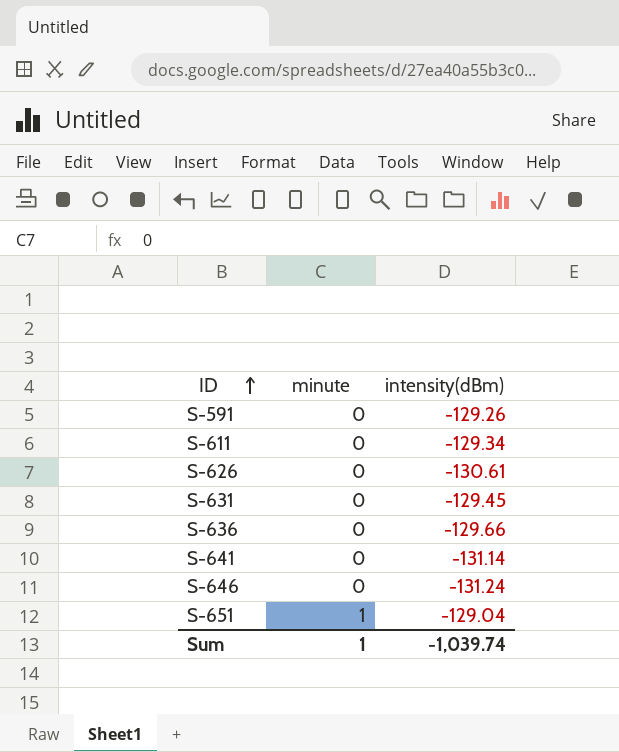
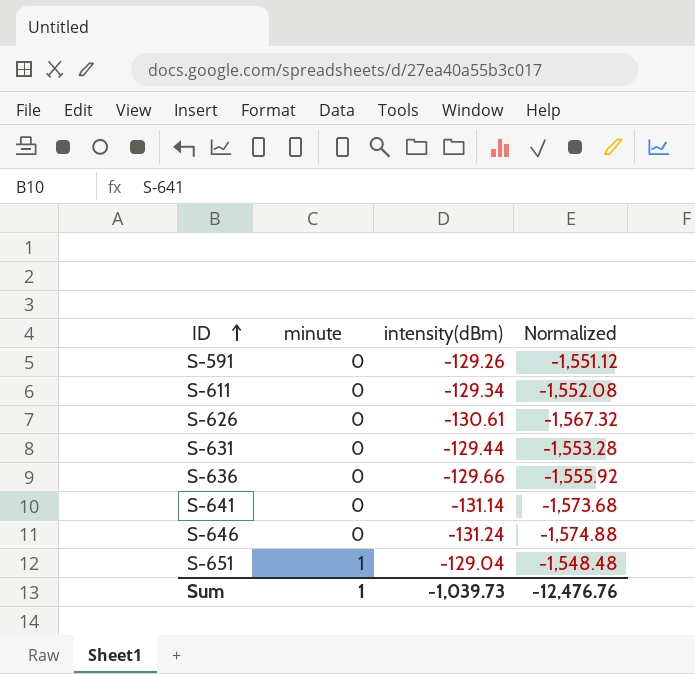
column Normalized | formula: none -> [intensity(dBm)] * 12
S-631 | intensity(dBm): -129.45 -> -129.44
Sum | intensity(dBm): -1,039.74 -> -1,039.73

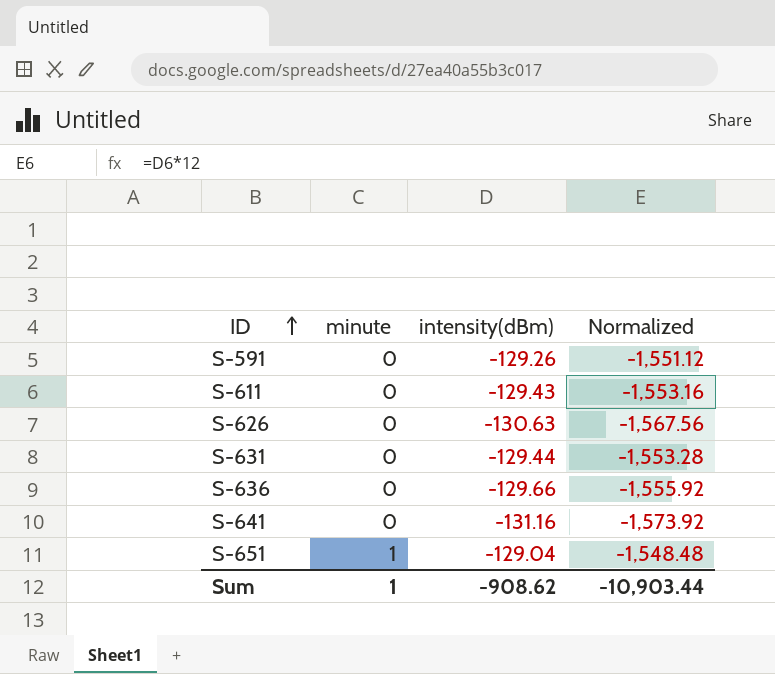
row S-646: 0 | -131.24 | -1,574.88 -> none
S-611 | intensity(dBm): -129.34 -> -129.43
S-611 | Normalized: -1,552.08 -> -1,553.16
S-626 | intensity(dBm): -130.61 -> -130.63
S-626 | Normalized: -1,567.32 -> -1,567.56
S-641 | intensity(dBm): -131.14 -> -131.16
S-641 | Normalized: -1,573.68 -> -1,573.92
Sum | intensity(dBm): -1,039.73 -> -908.62
Sum | Normalized: -12,476.76 -> -10,903.44

